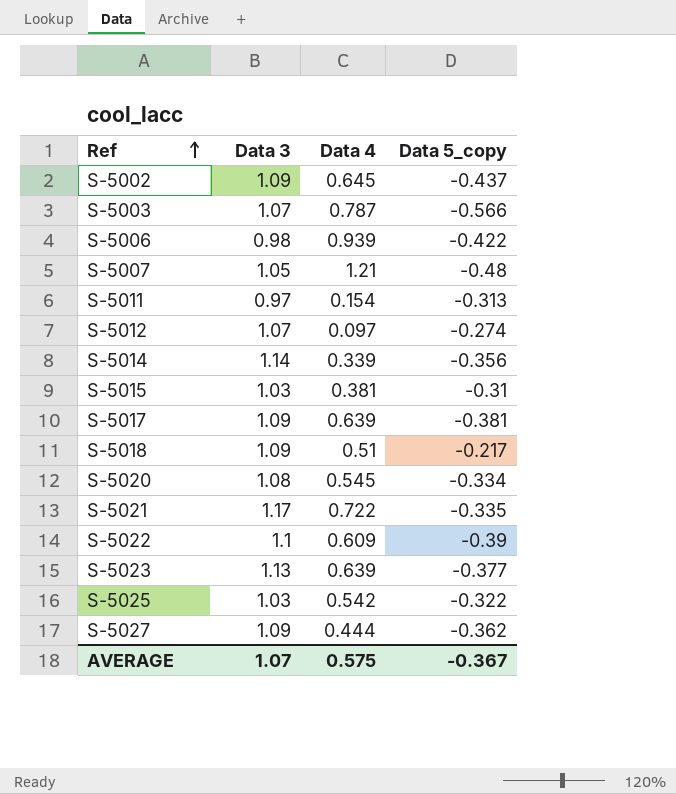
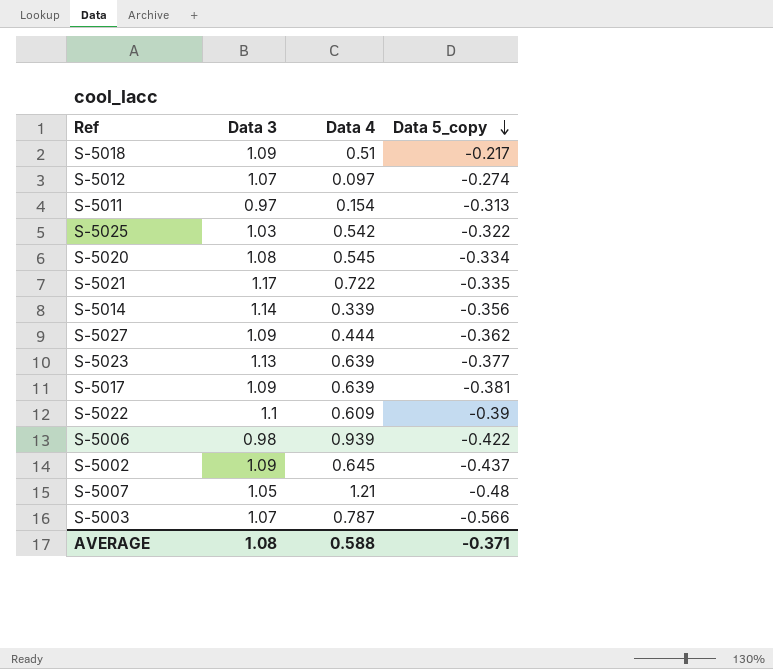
row order: Ref ascending -> Data 5_copy descending
row S-5015: 1.03 | 0.381 | -0.31 -> none
AVERAGE | Data 3: 1.07 -> 1.08
AVERAGE | Data 4: 0.575 -> 0.588
AVERAGE | Data 5_copy: -0.367 -> -0.371

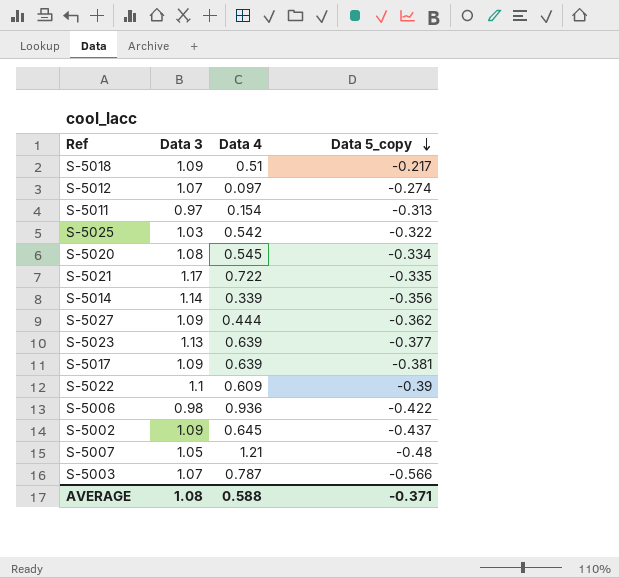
S-5006 | Data 4: 0.939 -> 0.936

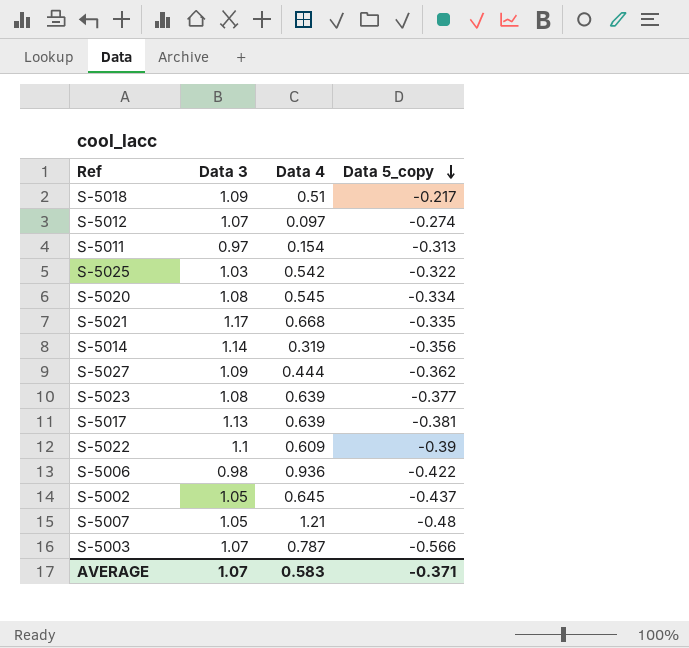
S-5021 | Data 4: 0.722 -> 0.668
S-5014 | Data 4: 0.339 -> 0.319
S-5023 | Data 3: 1.13 -> 1.08
S-5017 | Data 3: 1.09 -> 1.13
S-5002 | Data 3: 1.09 -> 1.05
AVERAGE | Data 3: 1.08 -> 1.07
AVERAGE | Data 4: 0.588 -> 0.583

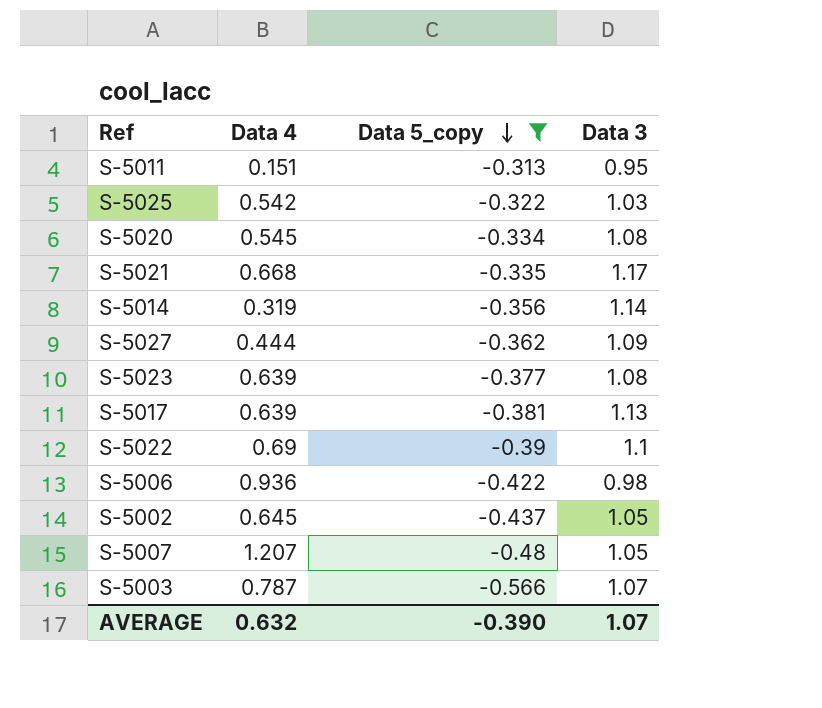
filter: none -> Data 5_copy <= -0.313
column Data 3 | position: 2 -> 4
S-5011 | Data 4: 0.154 -> 0.151
S-5011 | Data 3: 0.97 -> 0.95
S-5022 | Data 4: 0.609 -> 0.69
S-5007 | Data 4: 1.21 -> 1.207
AVERAGE | Data 4: 0.583 -> 0.632
AVERAGE | Data 5_copy: -0.371 -> -0.390

